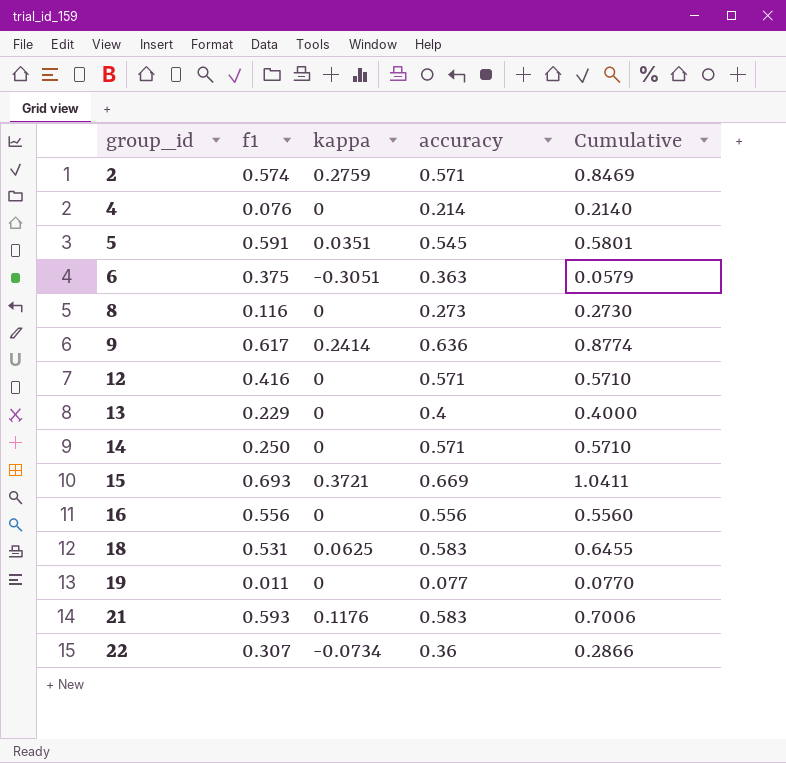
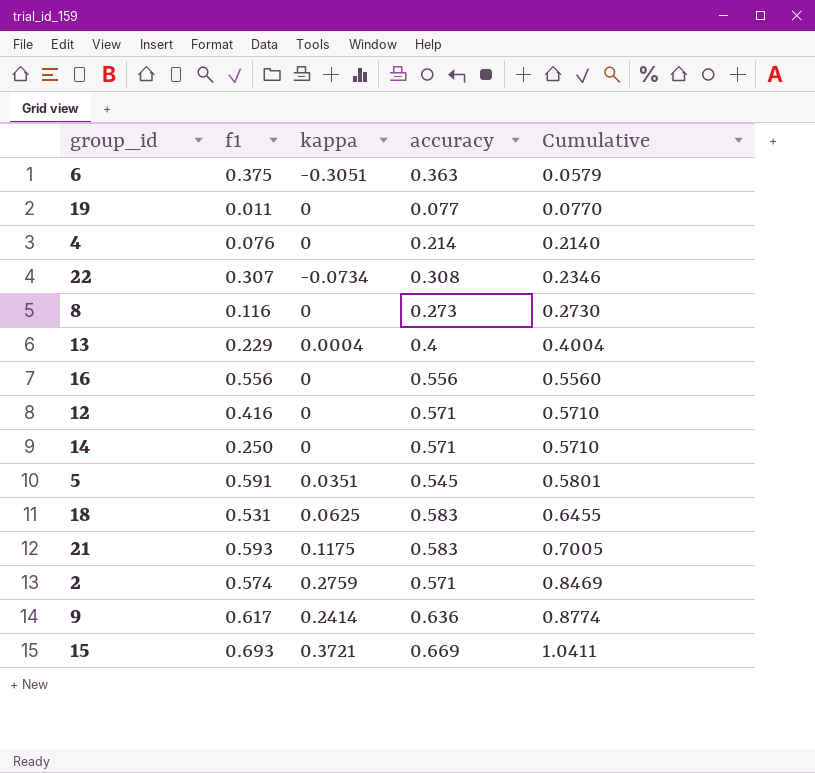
row order: group_id ascending -> Cumulative ascending
22 | accuracy: 0.36 -> 0.308
22 | Cumulative: 0.2866 -> 0.2346
13 | kappa: 0 -> 0.0004
13 | Cumulative: 0.4000 -> 0.4004
21 | kappa: 0.1176 -> 0.1175
21 | Cumulative: 0.7006 -> 0.7005

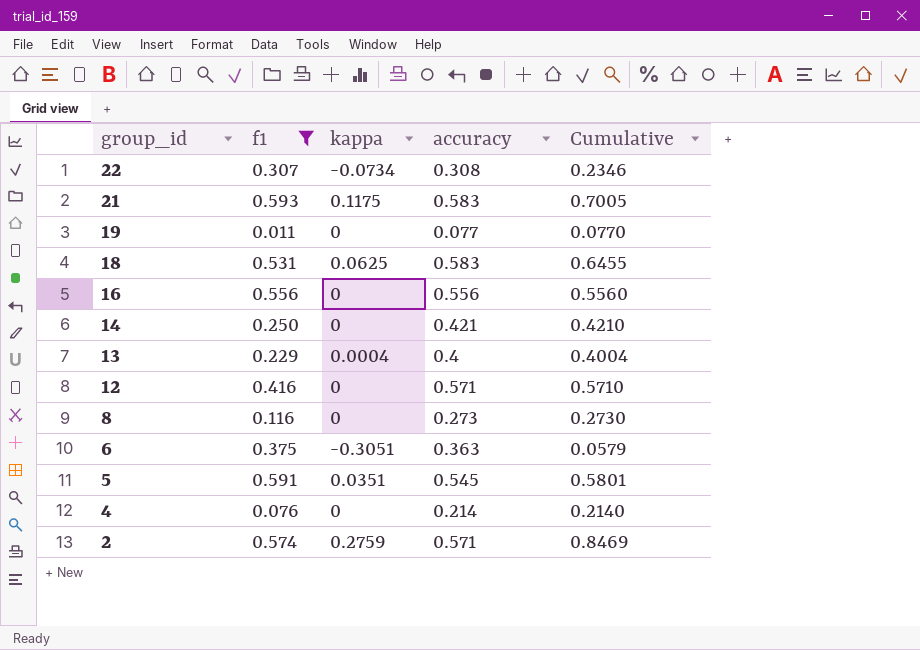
filter: none -> f1 <= 0.593
row order: Cumulative ascending -> group_id descending
14 | accuracy: 0.571 -> 0.421
14 | Cumulative: 0.5710 -> 0.4210

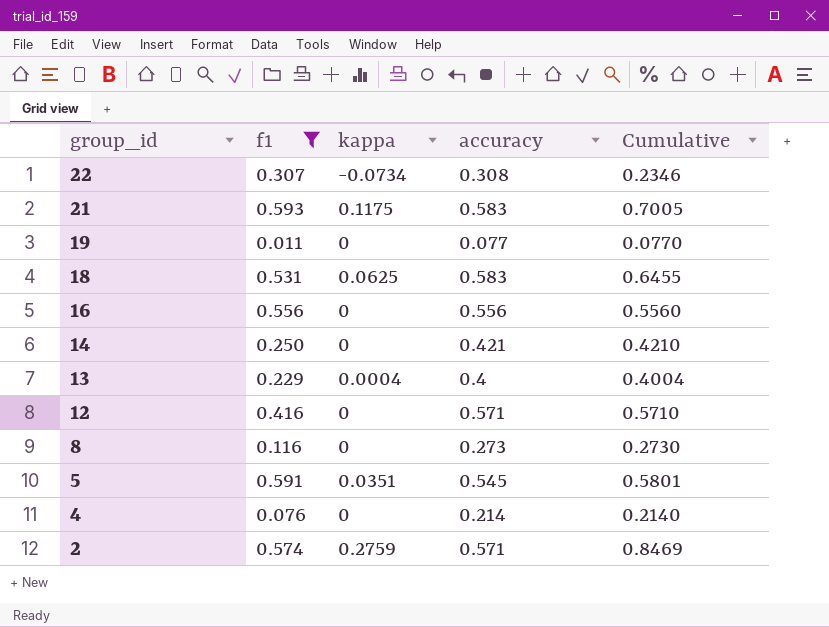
row 6: 0.375 | -0.3051 | 0.363 | 0.0579 -> none

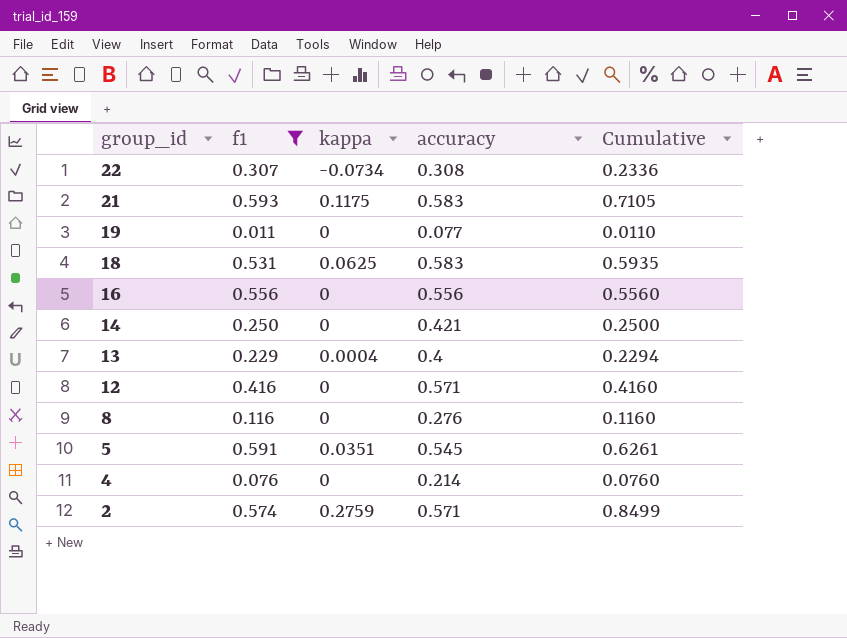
column Cumulative | formula: [kappa] + [accuracy] -> [f1] + [kappa]
8 | accuracy: 0.273 -> 0.276

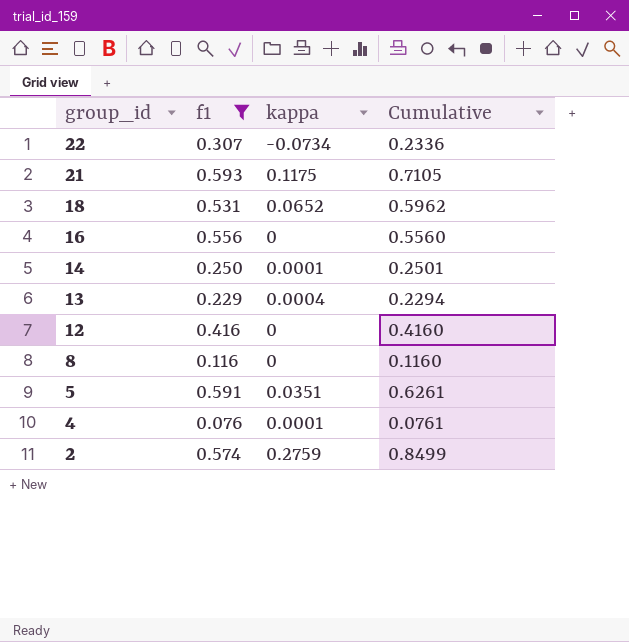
column accuracy | position: 4 -> none
row 19: 0.011 | 0 | 0.077 | 0.0110 -> none
18 | kappa: 0.0625 -> 0.0652
18 | Cumulative: 0.5935 -> 0.5962
14 | kappa: 0 -> 0.0001
14 | Cumulative: 0.2500 -> 0.2501
4 | kappa: 0 -> 0.0001
4 | Cumulative: 0.0760 -> 0.0761

